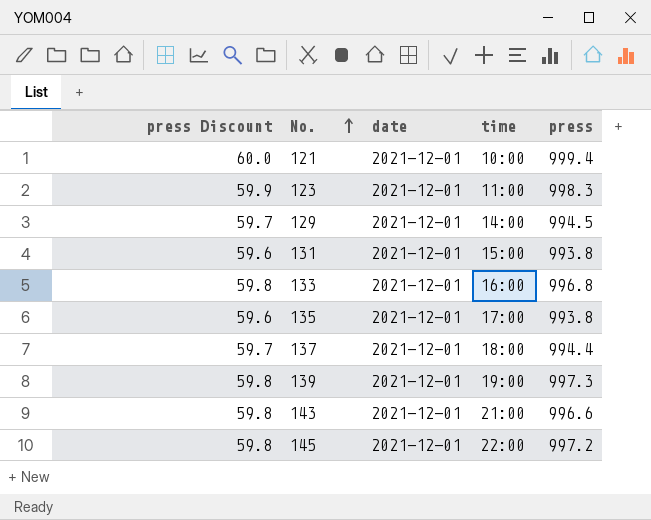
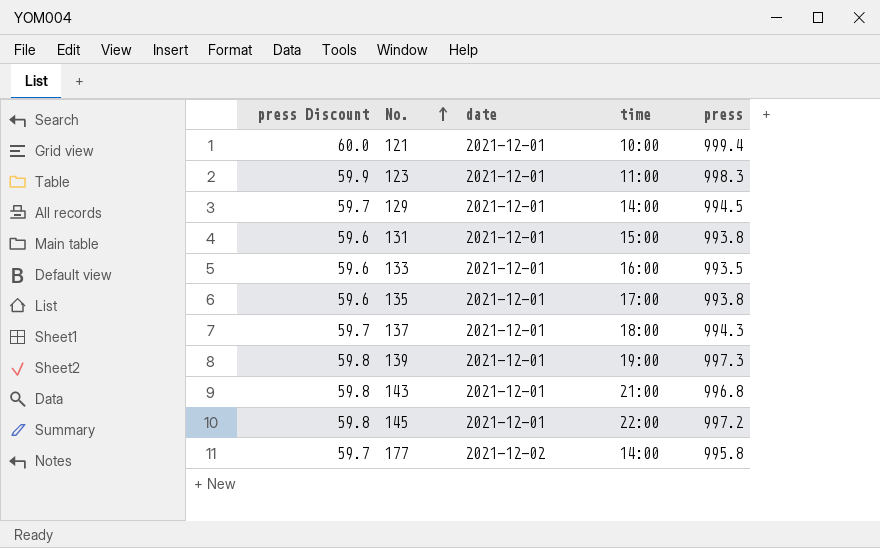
133 | press Discount: 59.8 -> 59.6
133 | press: 996.8 -> 993.5
137 | press: 994.4 -> 994.3
143 | press: 996.6 -> 996.8
row 177: none -> 59.7 | 2021-12-02 | 14:00 | 995.8

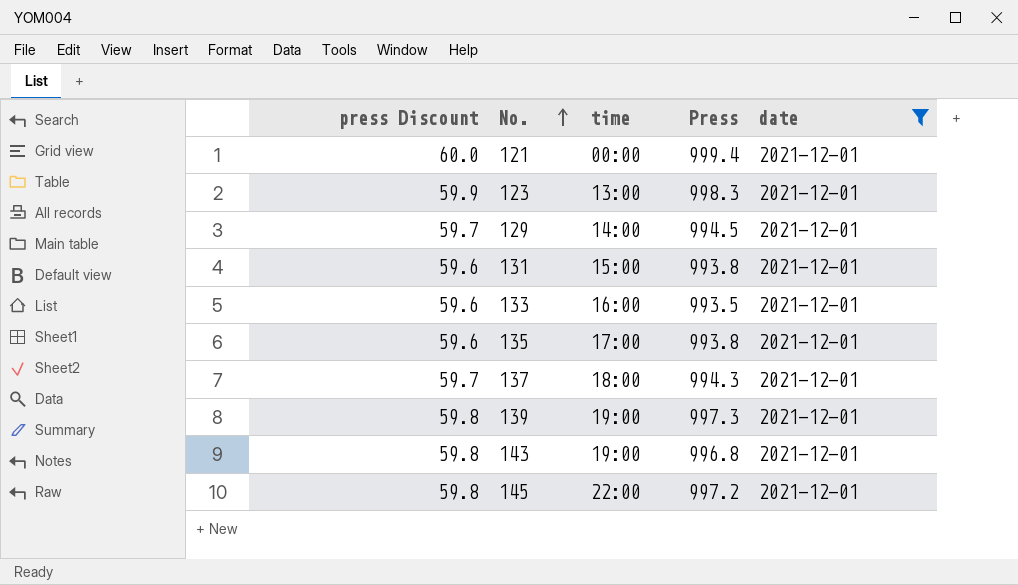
filter: none -> date = 2021-12-01
column name: press -> Press
column date | position: 3 -> 5
121 | time: 10:00 -> 00:00
123 | time: 11:00 -> 13:00
143 | time: 21:00 -> 19:00

